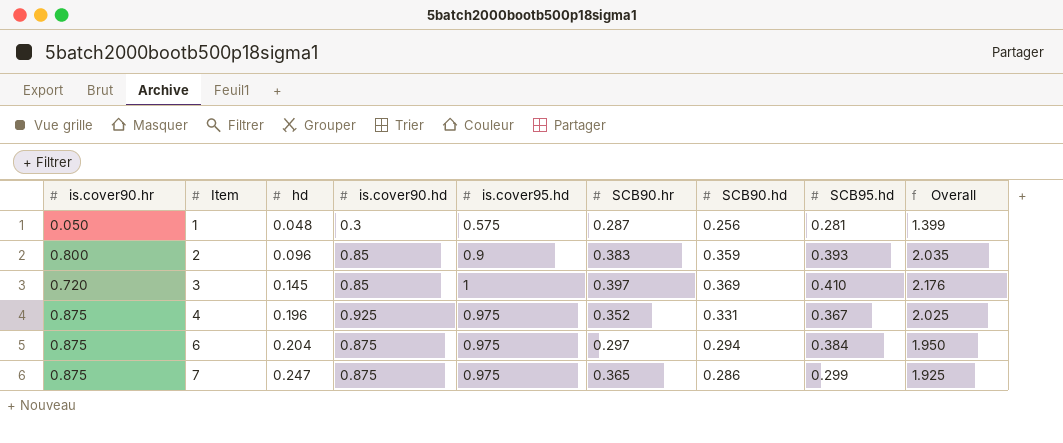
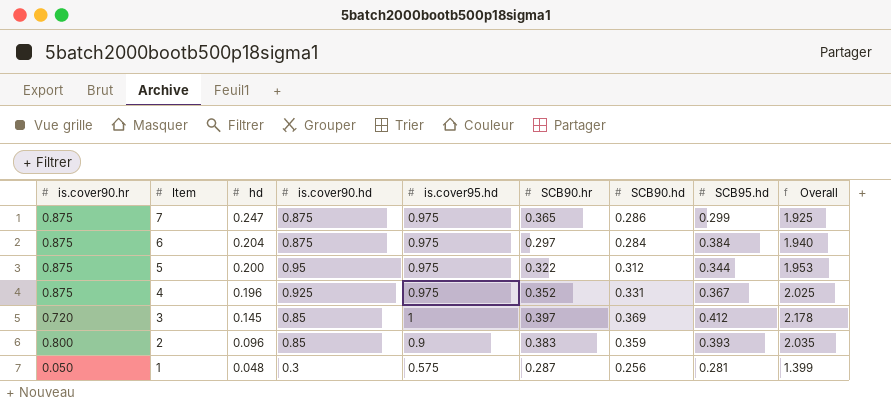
row order: Item ascending -> Item descending
6 | SCB90.hd: 0.294 -> 0.284
6 | Overall: 1.950 -> 1.940
row 5: none -> 0.875 | 0.200 | 0.95 | 0.975 | 0.322 | 0.312 | 0.344 | 1.953
3 | SCB95.hd: 0.410 -> 0.412
3 | Overall: 2.176 -> 2.178

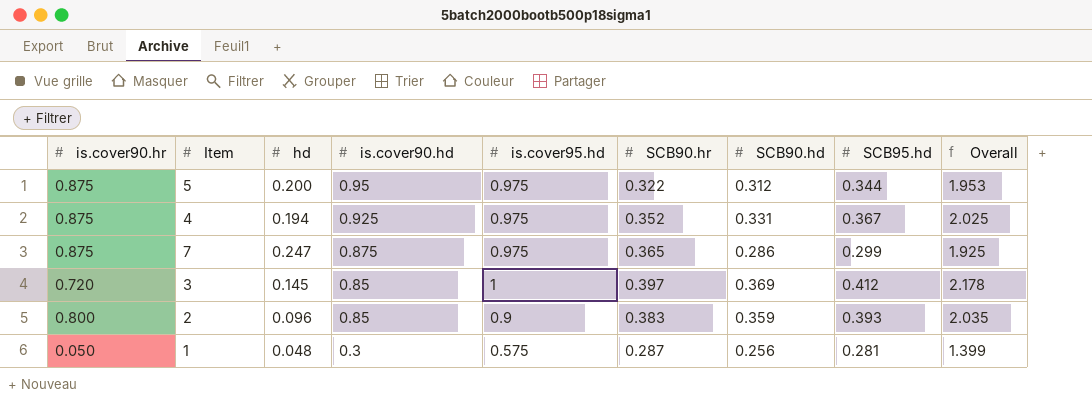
row order: Item descending -> is.cover90.hd descending
row 6: 0.875 | 0.204 | 0.875 | 0.975 | 0.297 | 0.284 | 0.384 | 1.940 -> none
4 | hd: 0.196 -> 0.194

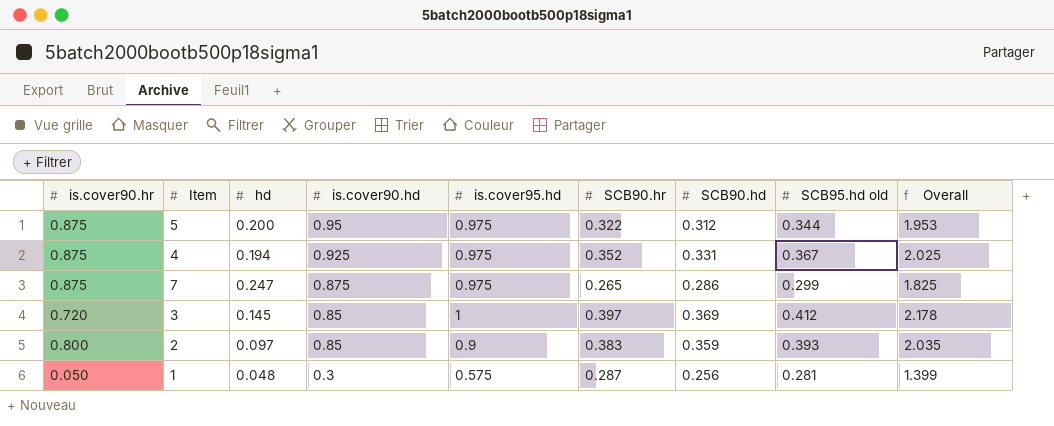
column name: SCB95.hd -> SCB95.hd old
7 | SCB90.hr: 0.365 -> 0.265
7 | Overall: 1.925 -> 1.825
2 | hd: 0.096 -> 0.097

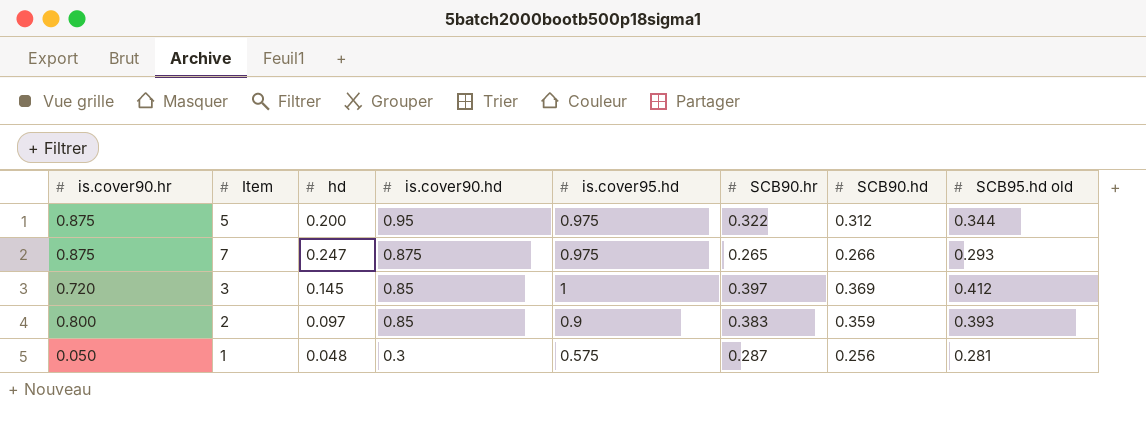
column Overall | formula: [is.cover95.hd] + [SCB90.hr] + [SCB90.hd] + [SCB95.hd old] -> none
row 4: 0.875 | 0.194 | 0.925 | 0.975 | 0.352 | 0.331 | 0.367 | 2.025 -> none
7 | SCB90.hd: 0.286 -> 0.266
7 | SCB95.hd old: 0.299 -> 0.293

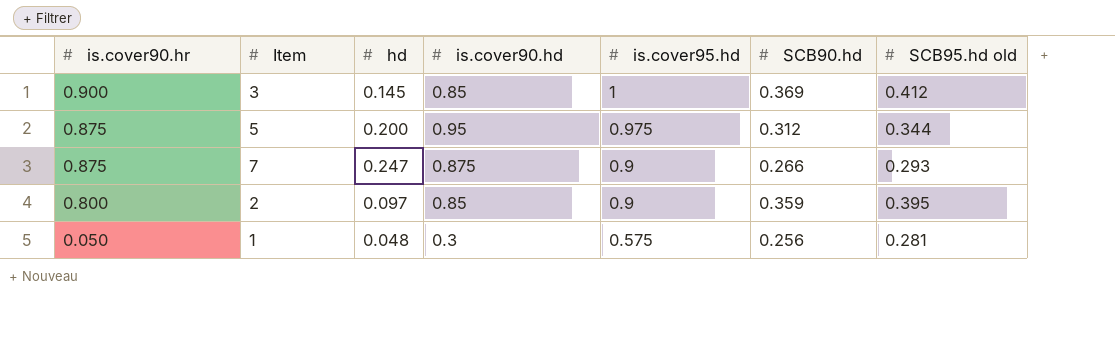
row order: is.cover90.hd descending -> is.cover90.hr descending
column SCB90.hr | position: 6 -> none
3 | is.cover90.hr: 0.720 -> 0.900
7 | is.cover95.hd: 0.975 -> 0.9
2 | SCB95.hd old: 0.393 -> 0.395

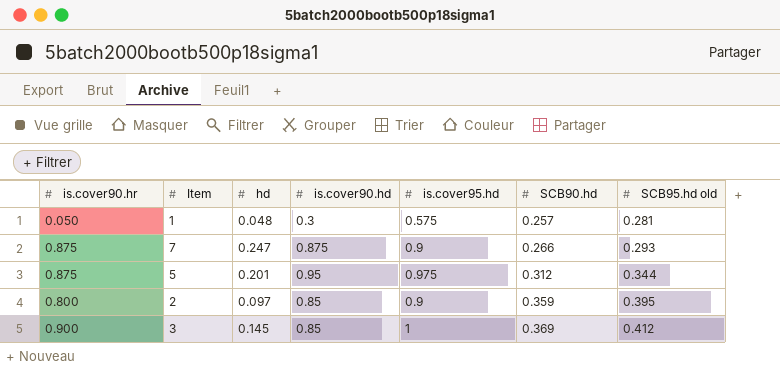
row order: is.cover90.hr descending -> SCB90.hd ascending
1 | SCB90.hd: 0.256 -> 0.257
5 | hd: 0.200 -> 0.201

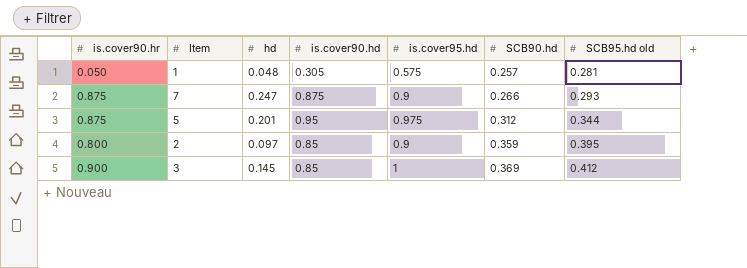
1 | is.cover90.hd: 0.3 -> 0.305

